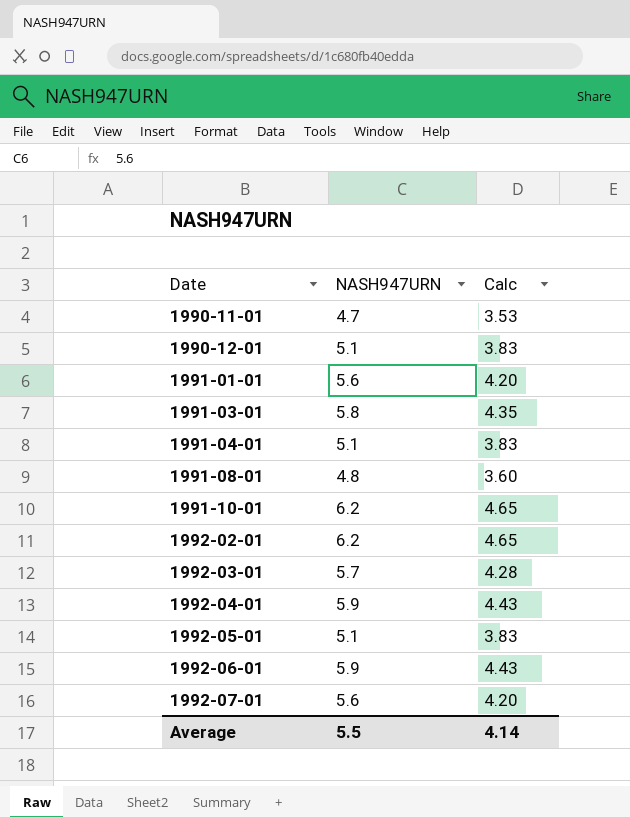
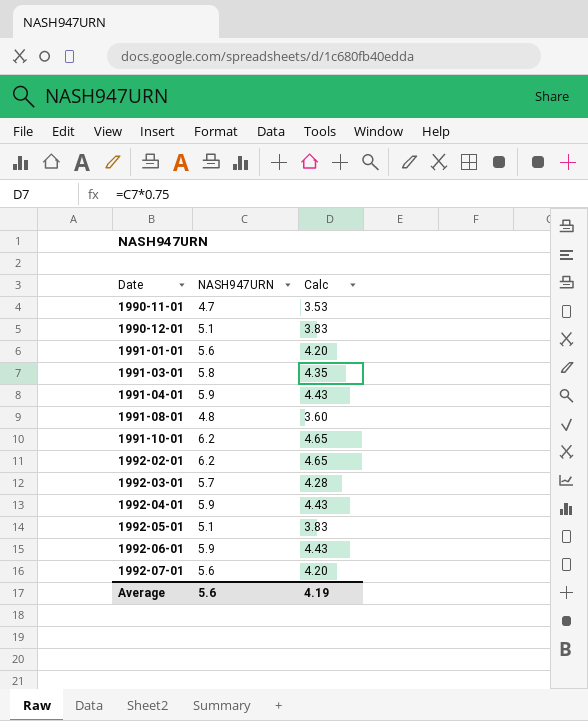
1991-04-01 | NASH947URN: 5.1 -> 5.9
1991-04-01 | Calc: 3.83 -> 4.43
Average | NASH947URN: 5.5 -> 5.6
Average | Calc: 4.14 -> 4.19

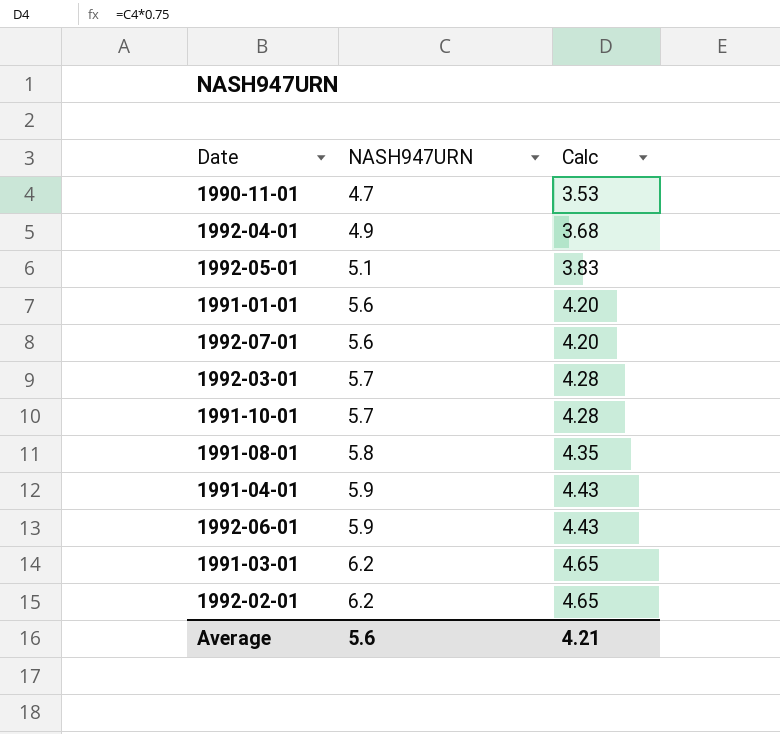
row order: Date ascending -> NASH947URN ascending
row 1990-12-01: 5.1 | 3.83 -> none
1992-04-01 | NASH947URN: 5.9 -> 4.9
1992-04-01 | Calc: 4.43 -> 3.68
1991-10-01 | NASH947URN: 6.2 -> 5.7
1991-10-01 | Calc: 4.65 -> 4.28
1991-08-01 | NASH947URN: 4.8 -> 5.8
1991-08-01 | Calc: 3.60 -> 4.35
1991-03-01 | NASH947URN: 5.8 -> 6.2
1991-03-01 | Calc: 4.35 -> 4.65
Average | Calc: 4.19 -> 4.21

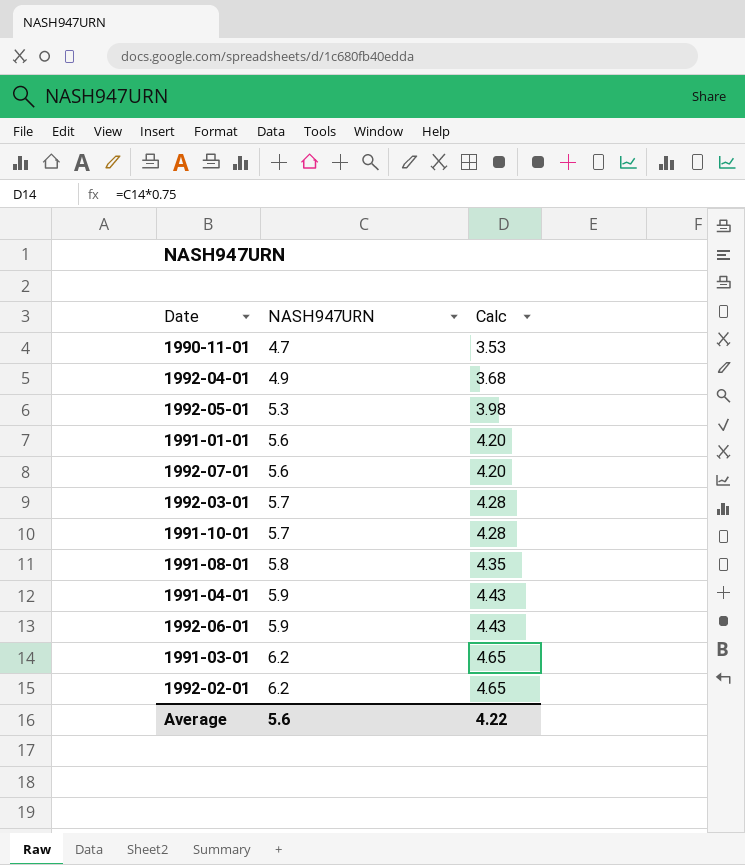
1992-05-01 | NASH947URN: 5.1 -> 5.3
1992-05-01 | Calc: 3.83 -> 3.98
Average | Calc: 4.21 -> 4.22

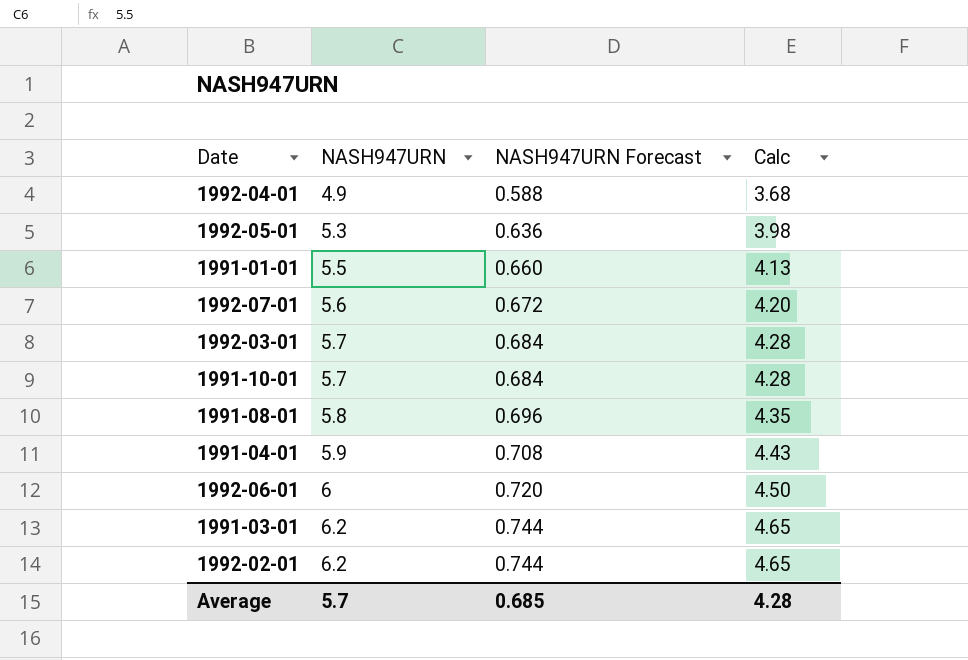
column NASH947URN Forecast | formula: none -> [NASH947URN] * 0.12
row 1990-11-01: 4.7 | 3.53 -> none
1991-01-01 | NASH947URN: 5.6 -> 5.5
1991-01-01 | Calc: 4.20 -> 4.13
1992-06-01 | NASH947URN: 5.9 -> 6
1992-06-01 | Calc: 4.43 -> 4.50
Average | NASH947URN: 5.6 -> 5.7
Average | Calc: 4.22 -> 4.28

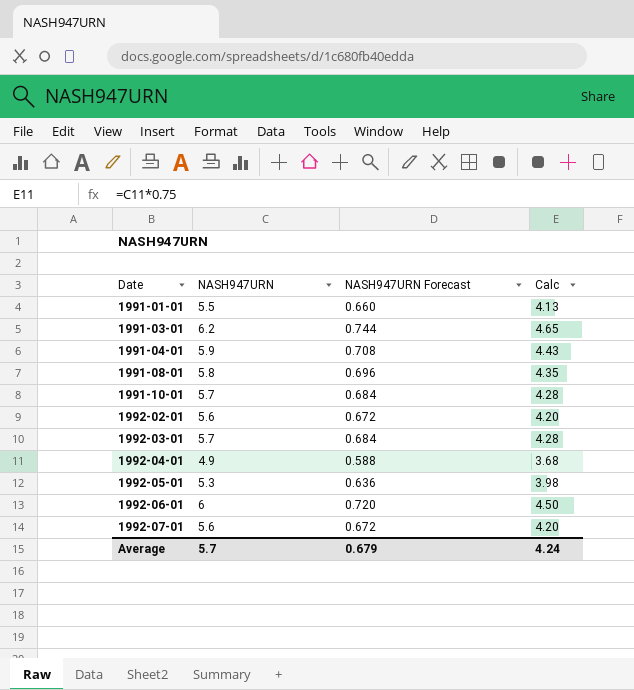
row order: NASH947URN ascending -> Date ascending
1992-02-01 | NASH947URN: 6.2 -> 5.6
1992-02-01 | NASH947URN Forecast: 0.744 -> 0.672
1992-02-01 | Calc: 4.65 -> 4.20
Average | NASH947URN Forecast: 0.685 -> 0.679
Average | Calc: 4.28 -> 4.24

